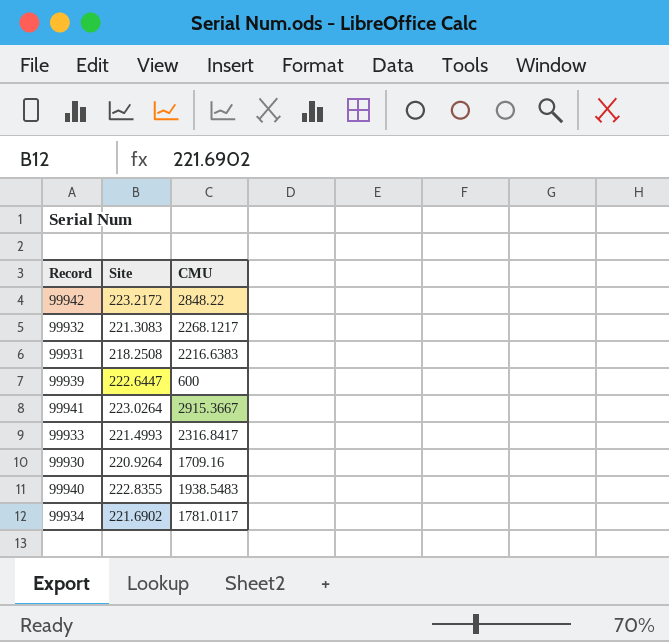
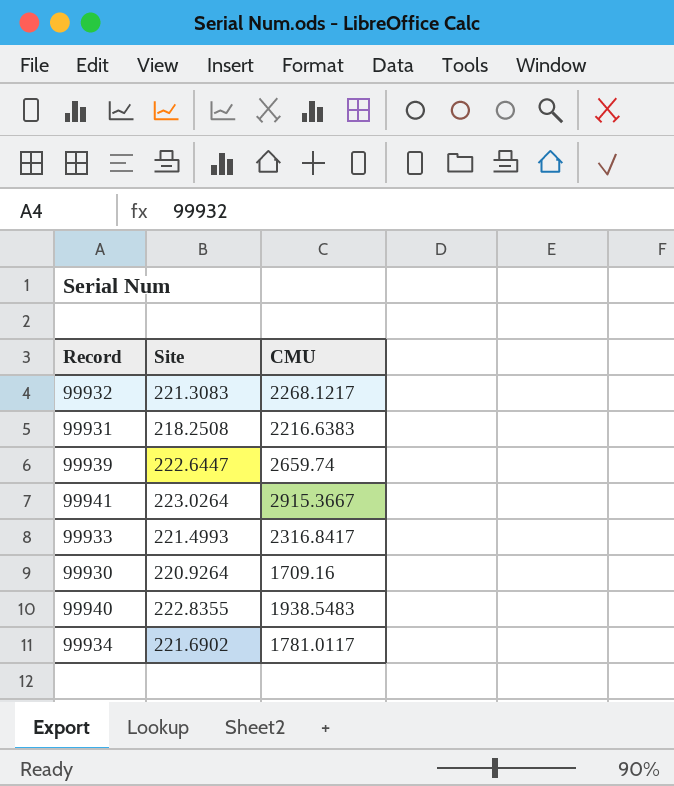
row 99942: 223.2172 | 2848.22 -> none
99939 | CMU: 600 -> 2659.74

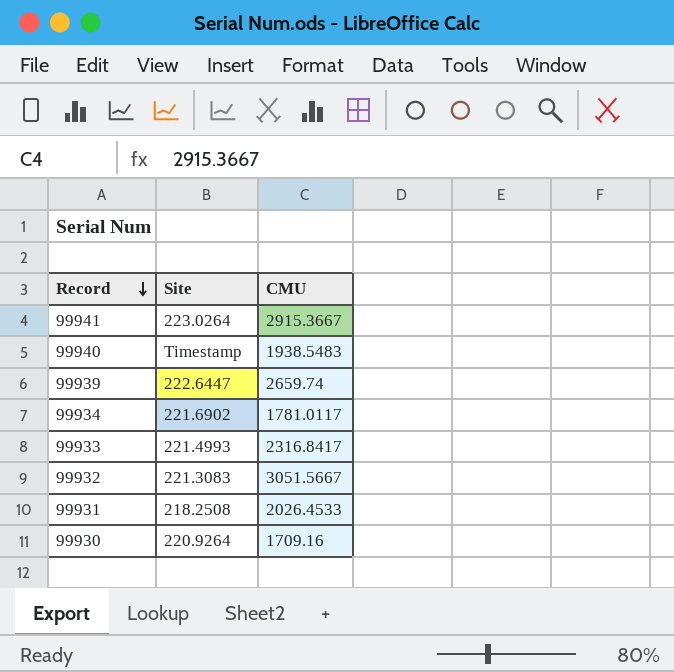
row order: none -> Record descending
99940 | Site: 222.8355 -> Timestamp
99932 | CMU: 2268.1217 -> 3051.5667
99931 | CMU: 2216.6383 -> 2026.4533

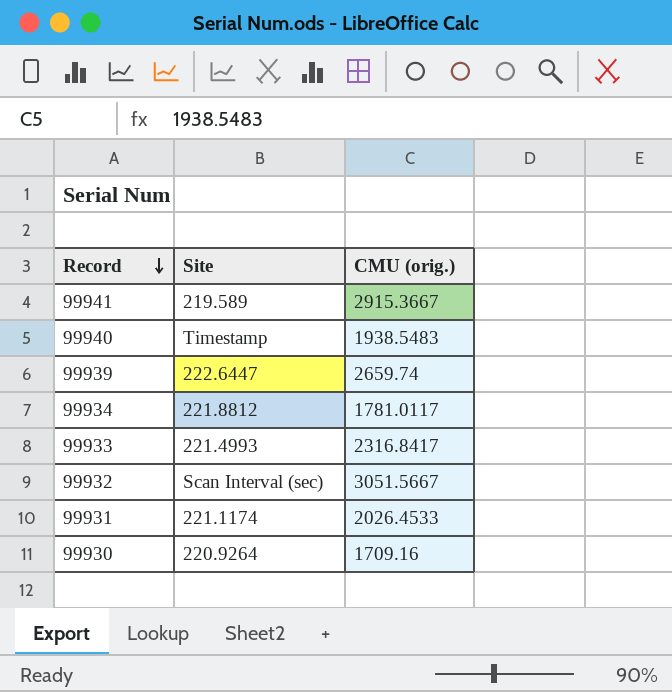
column name: CMU -> CMU (orig.)
99941 | Site: 223.0264 -> 219.589
99934 | Site: 221.6902 -> 221.8812
99932 | Site: 221.3083 -> Scan Interval (sec)
99931 | Site: 218.2508 -> 221.1174

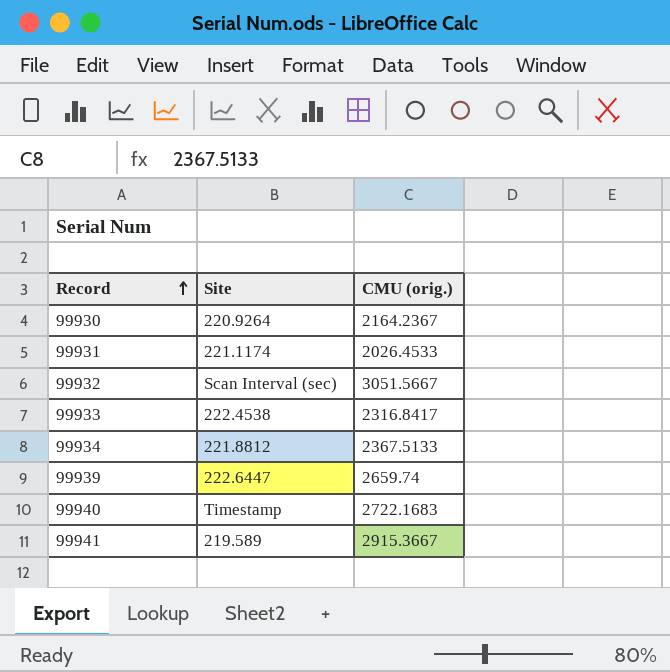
row order: Record descending -> Record ascending
99930 | CMU (orig.): 1709.16 -> 2164.2367
99933 | Site: 221.4993 -> 222.4538
99934 | CMU (orig.): 1781.0117 -> 2367.5133
99940 | CMU (orig.): 1938.5483 -> 2722.1683

